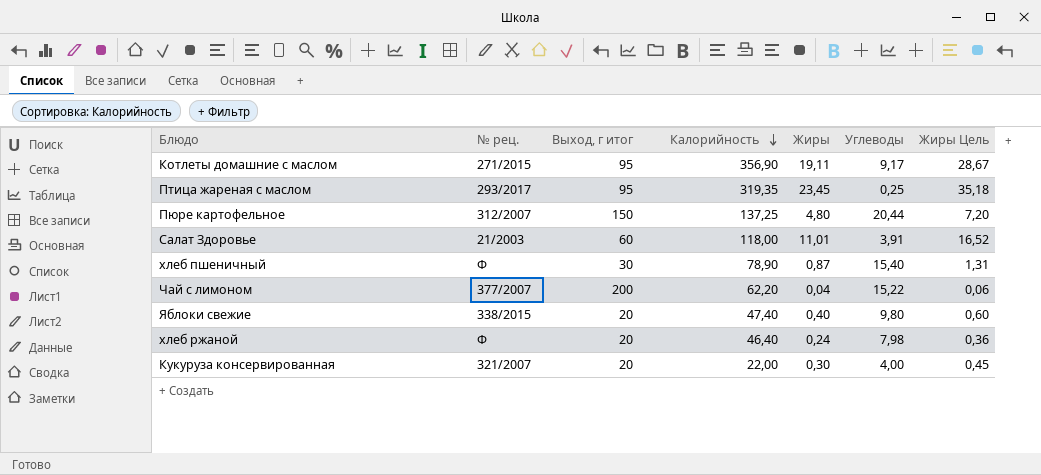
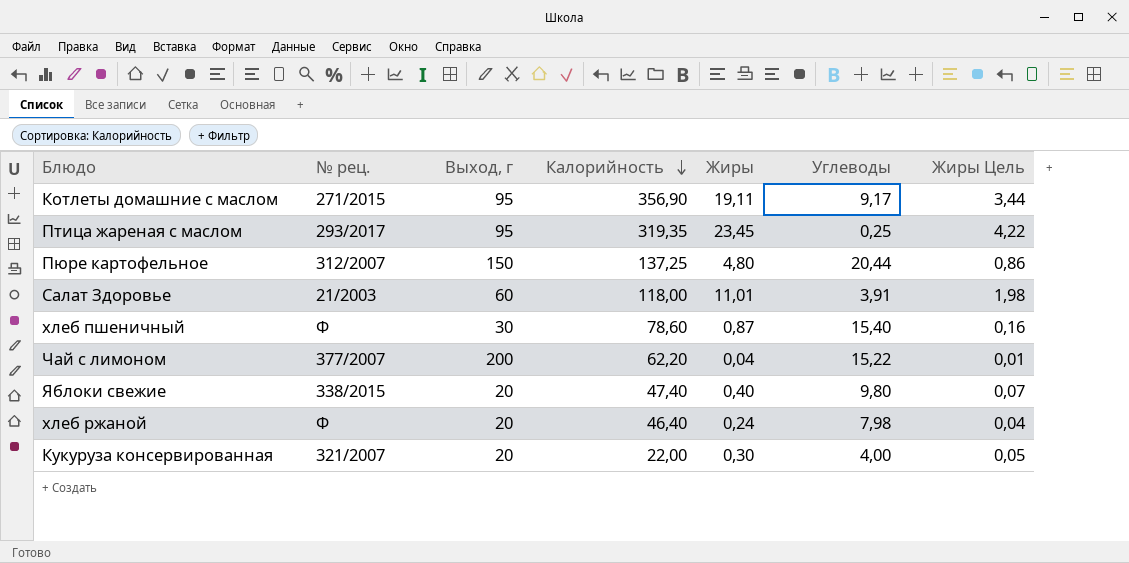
column name: Выход, г итог -> Выход, г
column Жиры Цель | formula: [Жиры] * 1,5 -> [Жиры] * 0,18
хлеб пшеничный | Калорийность: 78,90 -> 78,60

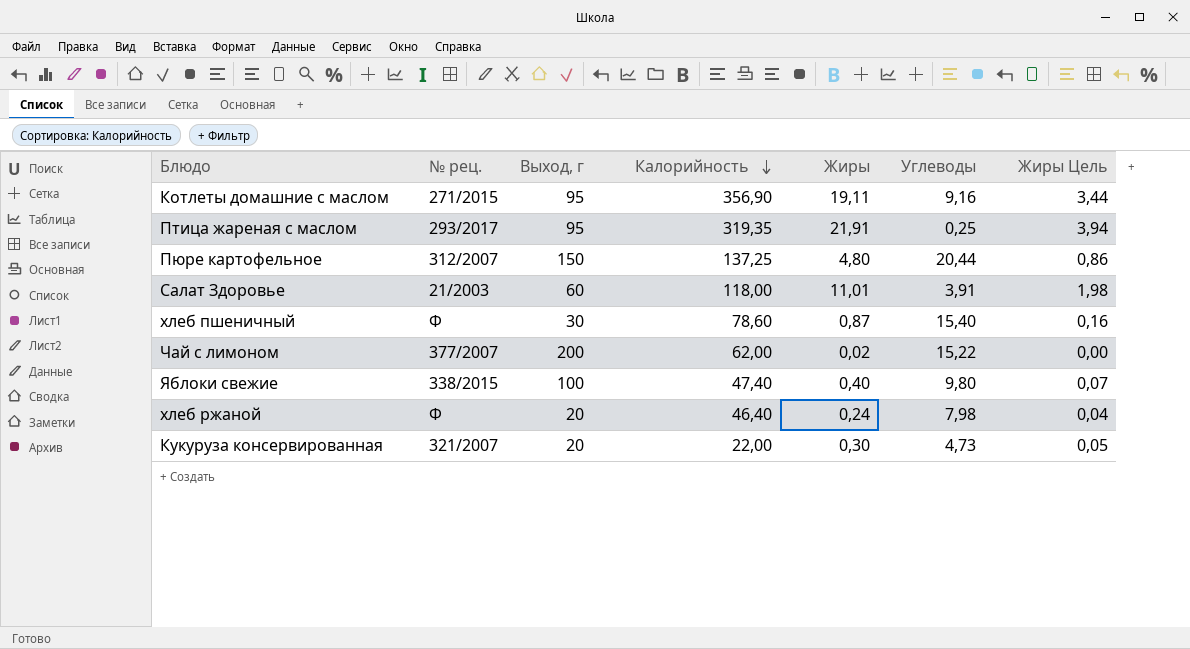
Котлеты домашние с маслом | Углеводы: 9,17 -> 9,16
Птица жареная с маслом | Жиры: 23,45 -> 21,91
Птица жареная с маслом | Жиры Цель: 4,22 -> 3,94
Чай с лимоном | Калорийность: 62,20 -> 62,00
Чай с лимоном | Жиры: 0,04 -> 0,02
Чай с лимоном | Жиры Цель: 0,01 -> 0,00
Яблоки свежие | Выход, г: 20 -> 100
Кукуруза консервированная | Углеводы: 4,00 -> 4,73

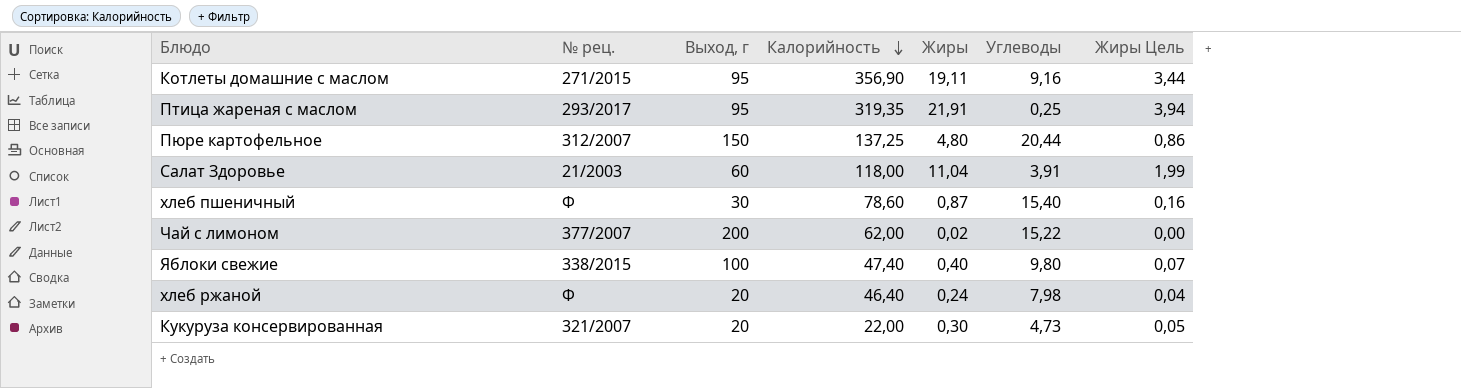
Салат Здоровье | Жиры: 11,01 -> 11,04
Салат Здоровье | Жиры Цель: 1,98 -> 1,99

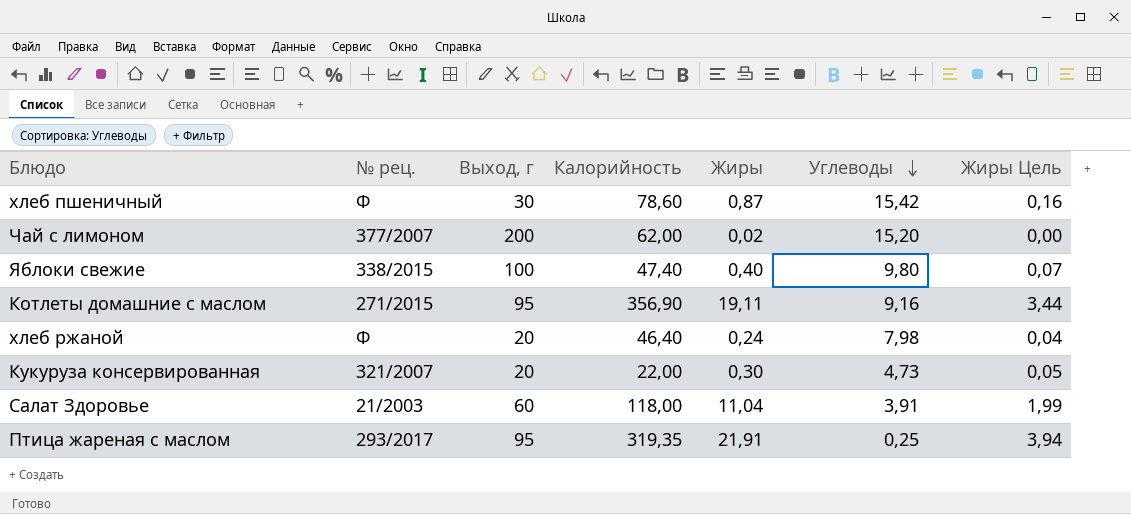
row order: Калорийность descending -> Углеводы descending
row Пюре картофельное: 312/2007 | 150 | 137,25 | 4,80 | 20,44 | 0,86 -> none
хлеб пшеничный | Углеводы: 15,40 -> 15,42
Чай с лимоном | Углеводы: 15,22 -> 15,20

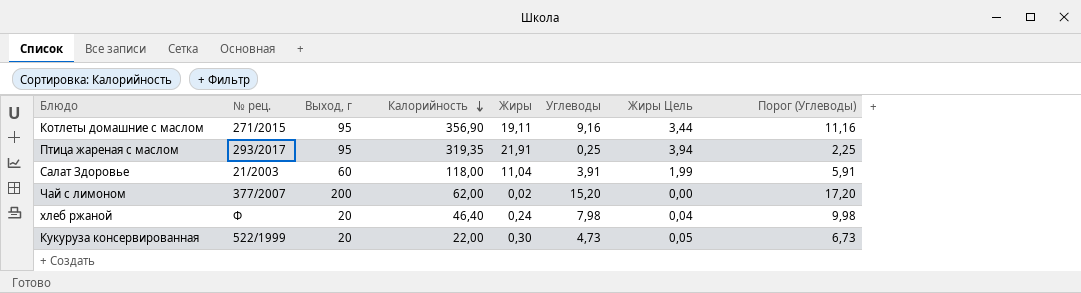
row order: Углеводы descending -> Калорийность descending
column Порог (Углеводы) | formula: none -> [Углеводы] + 2
row хлеб пшеничный: Ф | 30 | 78,60 | 0,87 | 15,42 | 0,16 -> none
row Яблоки свежие: 338/2015 | 100 | 47,40 | 0,40 | 9,80 | 0,07 -> none
Кукуруза консервированная | № рец.: 321/2007 -> 522/1999

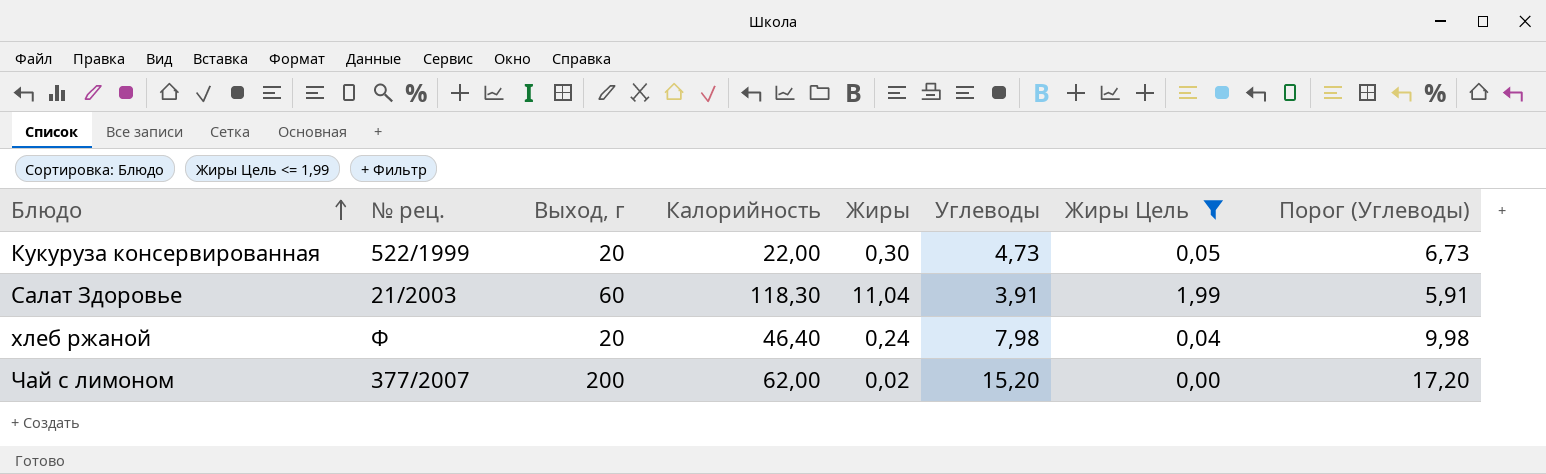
filter: none -> Жиры Цель <= 1,99
row order: Калорийность descending -> Блюдо ascending
Салат Здоровье | Калорийность: 118,00 -> 118,30

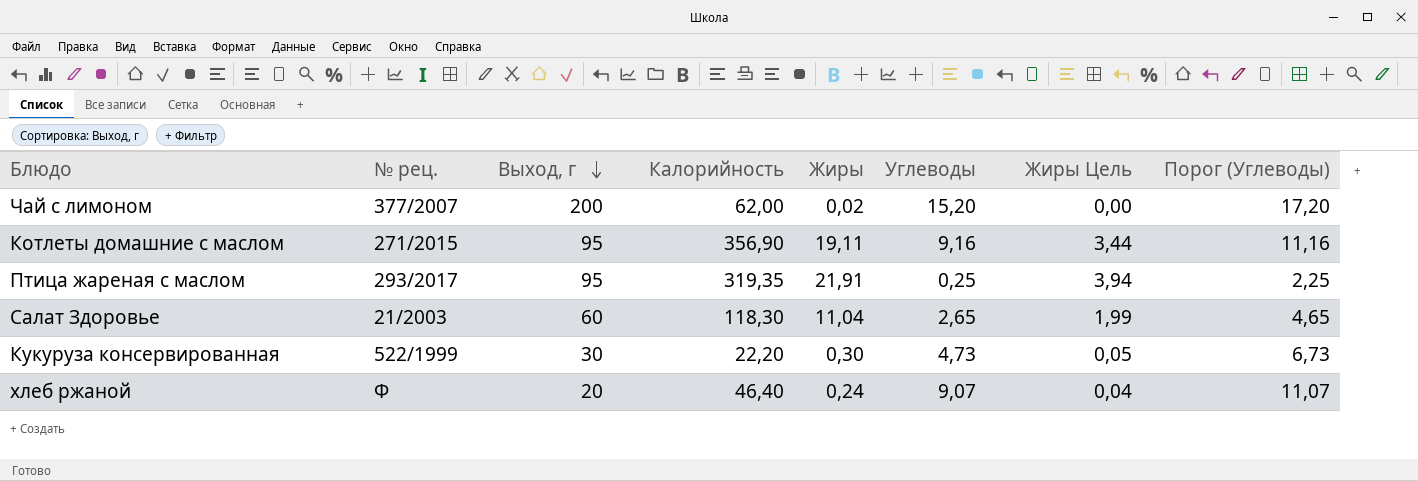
filter: Жиры Цель <= 1,99 -> none
row order: Блюдо ascending -> Выход, г descending
Салат Здоровье | Углеводы: 3,91 -> 2,65
Салат Здоровье | Порог (Углеводы): 5,91 -> 4,65
Кукуруза консервированная | Выход, г: 20 -> 30
Кукуруза консервированная | Калорийность: 22,00 -> 22,20
хлеб ржаной | Углеводы: 7,98 -> 9,07
хлеб ржаной | Порог (Углеводы): 9,98 -> 11,07

